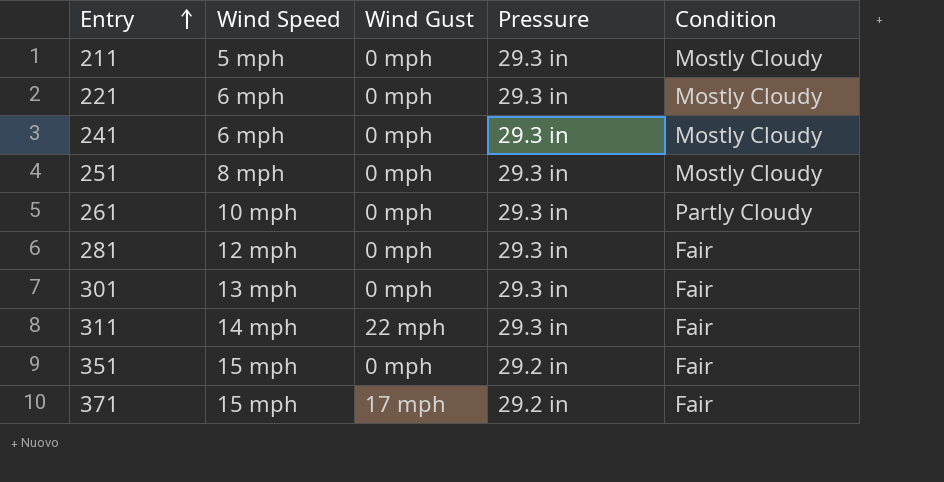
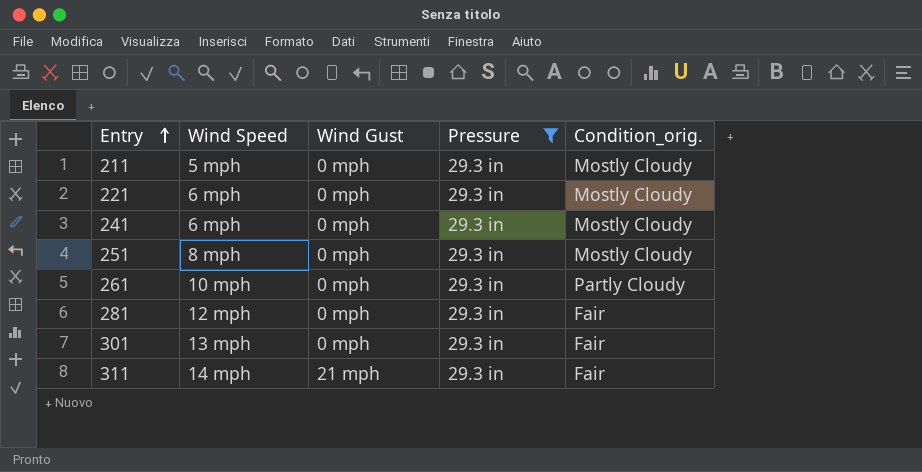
filter: none -> Pressure = 29.3 in
column name: Condition -> Condition_orig.
311 | Wind Gust: 22 mph -> 21 mph

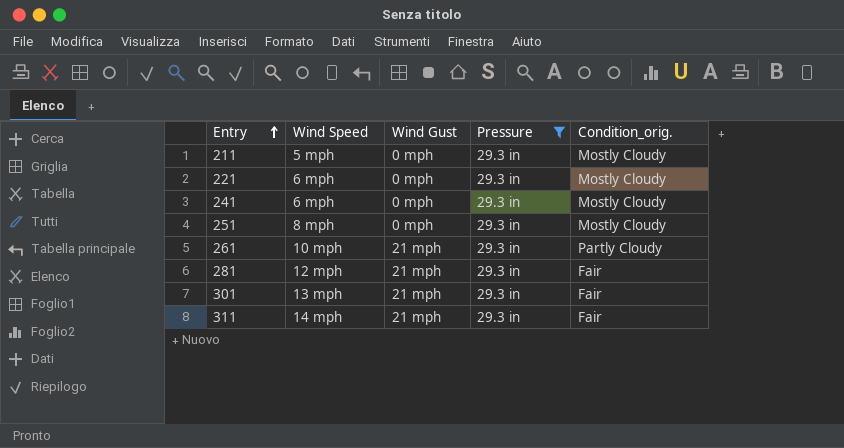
261 | Wind Gust: 0 mph -> 21 mph
281 | Wind Gust: 0 mph -> 21 mph
301 | Wind Gust: 0 mph -> 21 mph

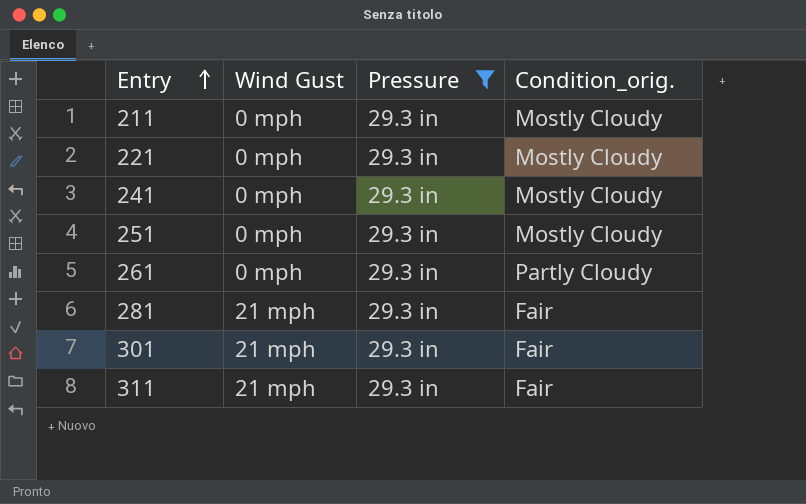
column Wind Speed | position: 2 -> none
261 | Wind Gust: 21 mph -> 0 mph

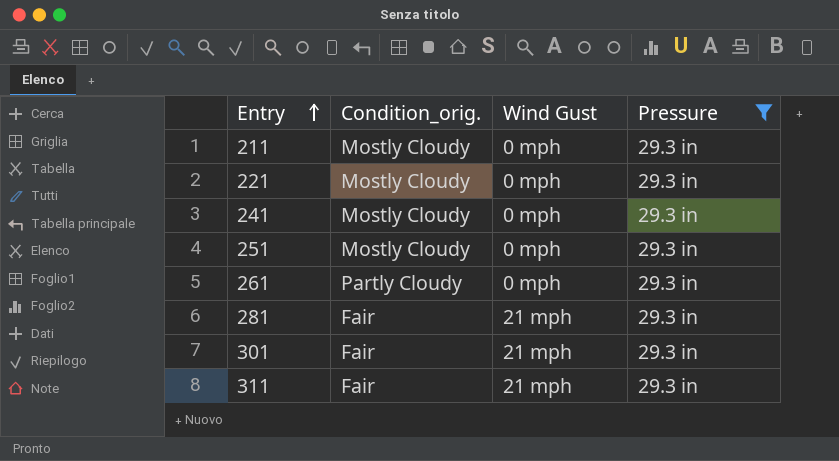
column Condition_orig. | position: 4 -> 2

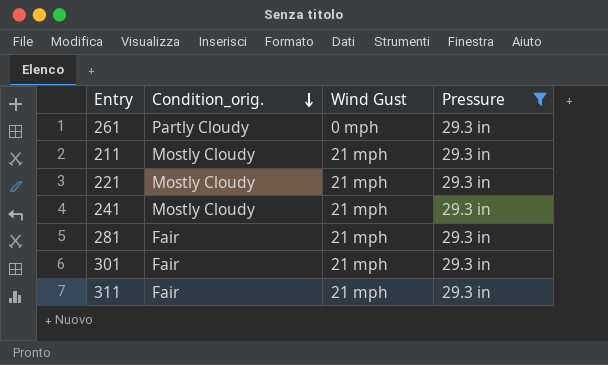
row order: Entry ascending -> Condition_orig. descending
row 251: Mostly Cloudy | 0 mph | 29.3 in -> none
211 | Wind Gust: 0 mph -> 21 mph
221 | Wind Gust: 0 mph -> 21 mph
241 | Wind Gust: 0 mph -> 21 mph

